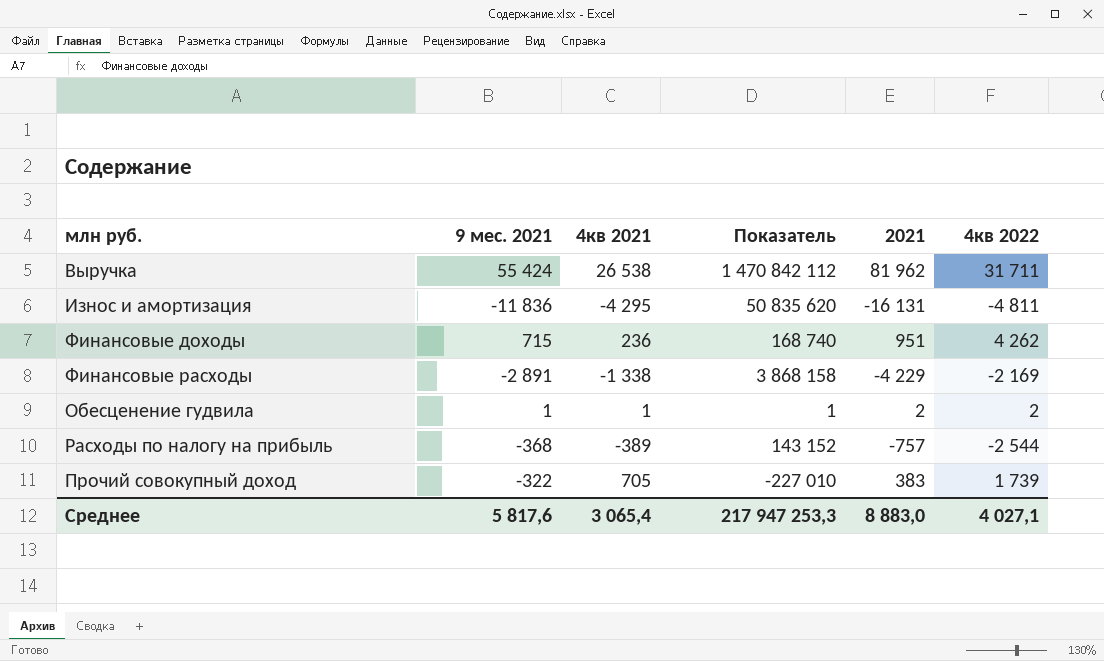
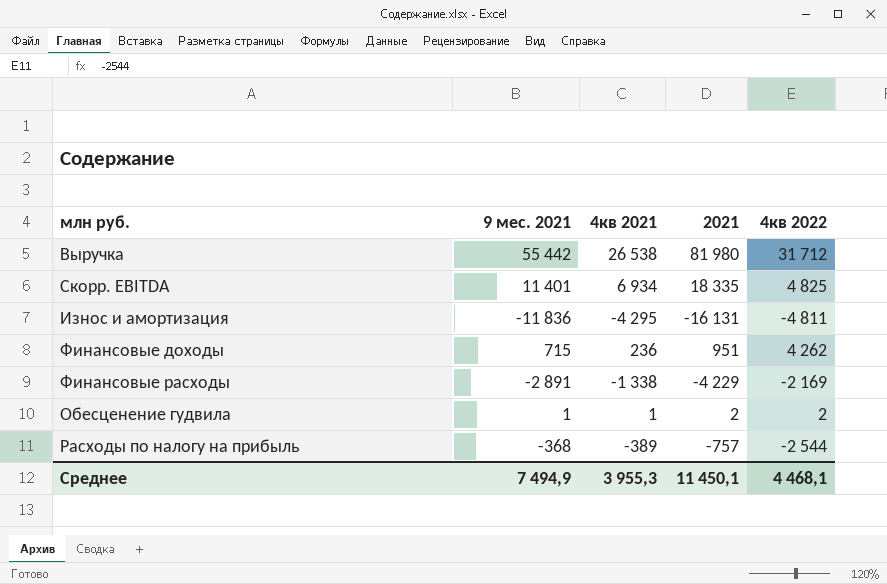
column Показатель | formula: [9 мес. 2021] * [4кв 2021] -> none
row Прочий совокупный доход: -322 | 705 | -227 010 | 383 | 1 739 -> none
Выручка | 9 мес. 2021: 55 424 -> 55 442
Выручка | 2021: 81 962 -> 81 980
Выручка | 4кв 2022: 31 711 -> 31 712
row Скорр. EBITDA: none -> 11 401 | 6 934 | 18 335 | 4 825
Среднее | 9 мес. 2021: 5 817,6 -> 7 494,9
Среднее | 4кв 2021: 3 065,4 -> 3 955,3
Среднее | 2021: 8 883,0 -> 11 450,1
Среднее | 4кв 2022: 4 027,1 -> 4 468,1

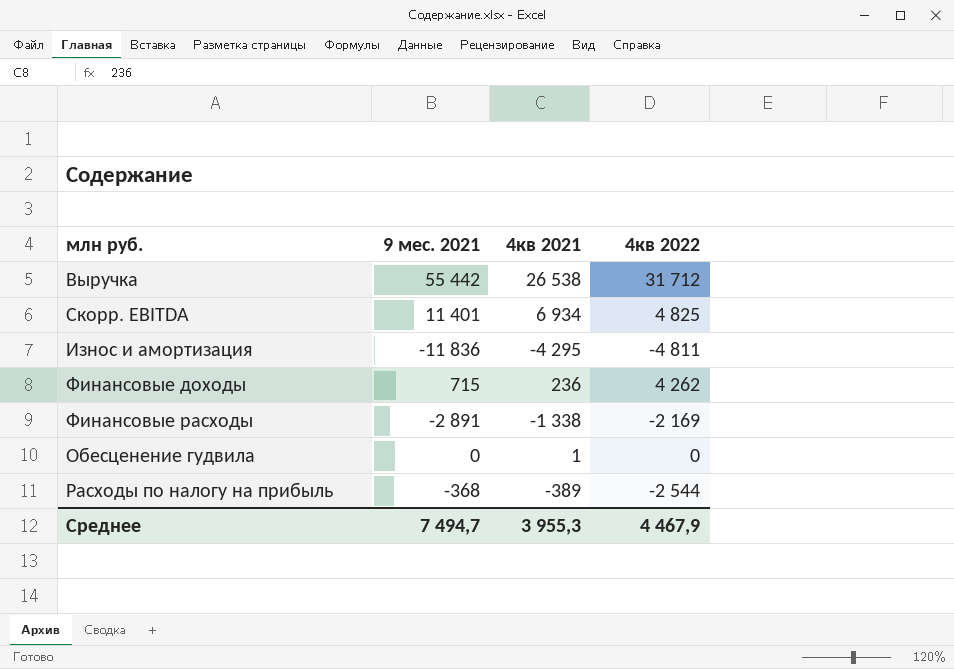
column 2021 | formula: [9 мес. 2021] + [4кв 2021] -> none
Обесценение гудвила | 9 мес. 2021: 1 -> 0
Обесценение гудвила | 4кв 2022: 2 -> 0
Среднее | 9 мес. 2021: 7 494,9 -> 7 494,7
Среднее | 4кв 2022: 4 468,1 -> 4 467,9

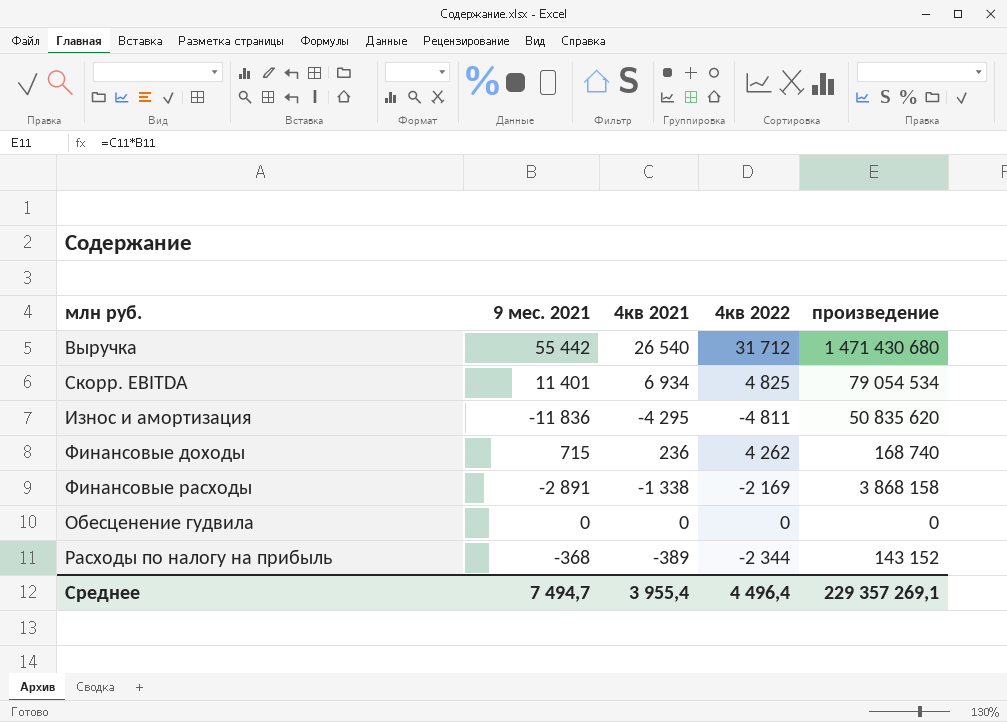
column произведение | formula: none -> [9 мес. 2021] * [4кв 2021]
Выручка | 4кв 2021: 26 538 -> 26 540
Обесценение гудвила | 4кв 2021: 1 -> 0
Расходы по налогу на прибыль | 4кв 2022: -2 544 -> -2 344
Среднее | 4кв 2021: 3 955,3 -> 3 955,4
Среднее | 4кв 2022: 4 467,9 -> 4 496,4

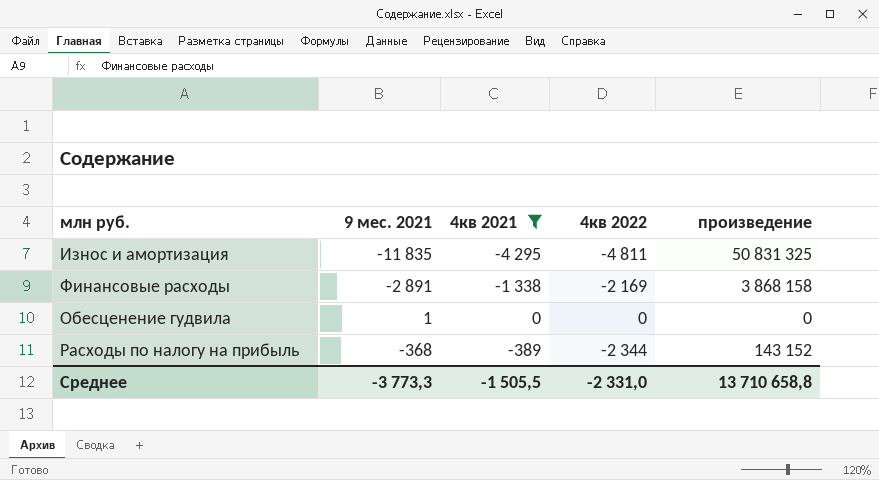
filter: none -> 4кв 2021 <= 0
Износ и амортизация | 9 мес. 2021: -11 836 -> -11 835
Износ и амортизация | произведение: 50 835 620 -> 50 831 325
Обесценение гудвила | 9 мес. 2021: 0 -> 1
Среднее | 9 мес. 2021: 7 494,7 -> -3 773,3
Среднее | 4кв 2021: 3 955,4 -> -1 505,5
Среднее | 4кв 2022: 4 496,4 -> -2 331,0
Среднее | произведение: 229 357 269,1 -> 13 710 658,8

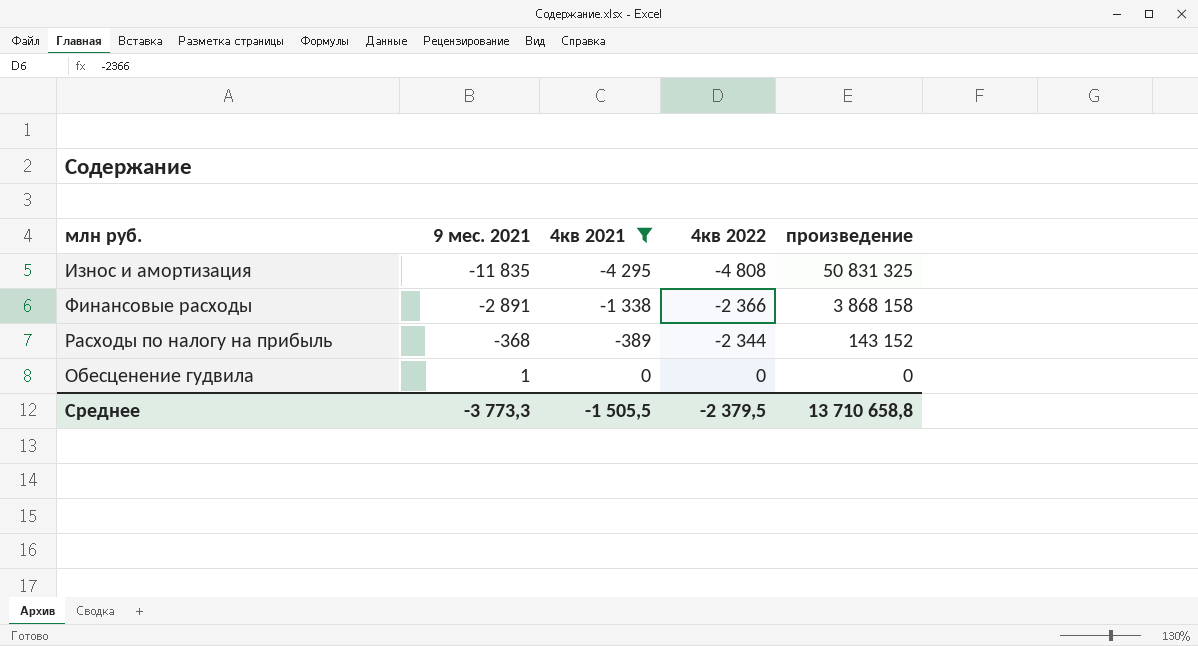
row order: none -> 9 мес. 2021 ascending
Износ и амортизация | 4кв 2022: -4 811 -> -4 808
Финансовые расходы | 4кв 2022: -2 169 -> -2 366
Среднее | 4кв 2022: -2 331,0 -> -2 379,5

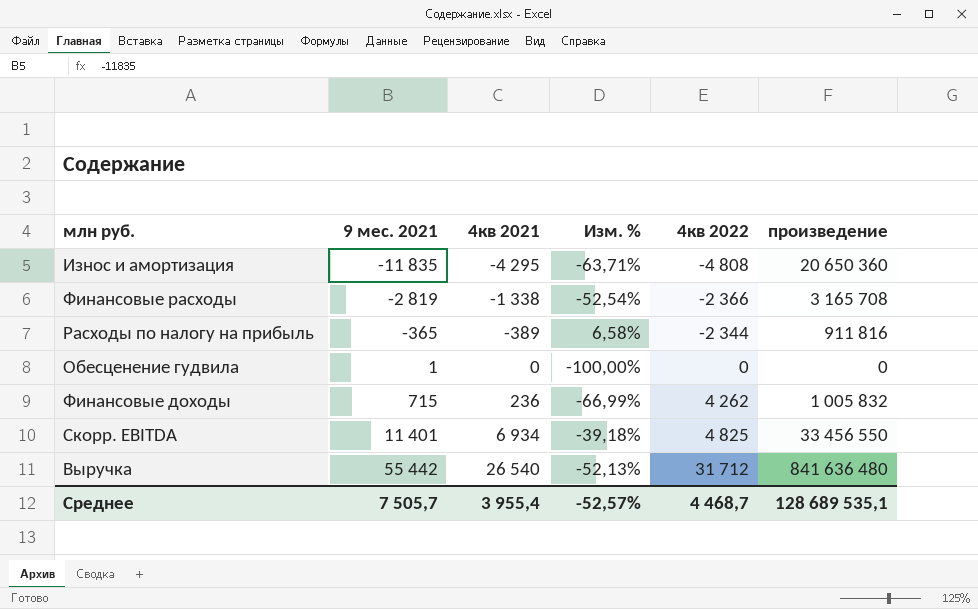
filter: 4кв 2021 <= 0 -> none
column Изм. % | formula: none -> ([4кв 2021] - [9 мес. 2021]) / [9 мес. 2021]
column произведение | formula: [9 мес. 2021] * [4кв 2021] -> [4кв 2021] * [4кв 2022]
Финансовые расходы | 9 мес. 2021: -2 891 -> -2 819
Расходы по налогу на прибыль | 9 мес. 2021: -368 -> -365
Среднее | 9 мес. 2021: -3 773,3 -> 7 505,7
Среднее | 4кв 2021: -1 505,5 -> 3 955,4
Среднее | 4кв 2022: -2 379,5 -> 4 468,7
Среднее | произведение: 13 710 658,8 -> 128 689 535,1

